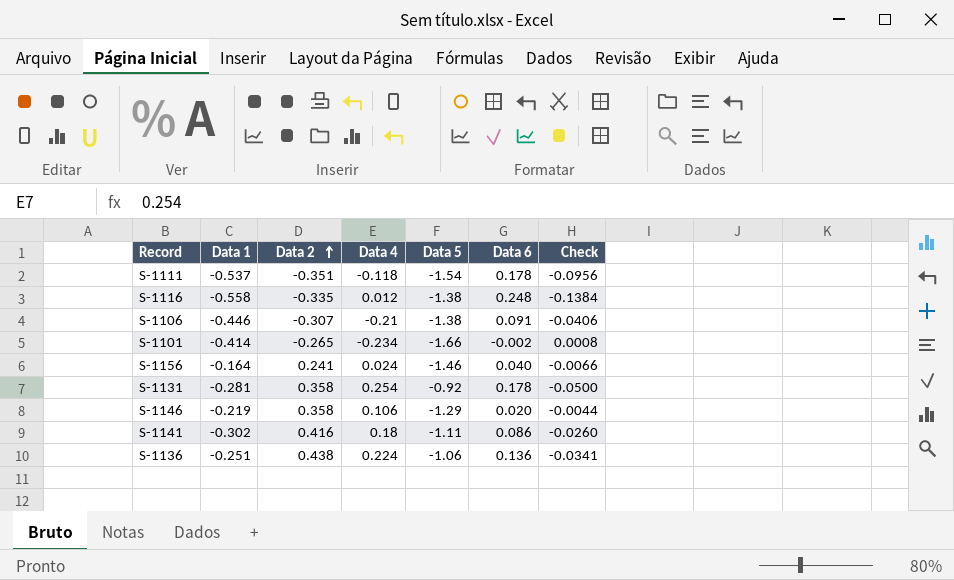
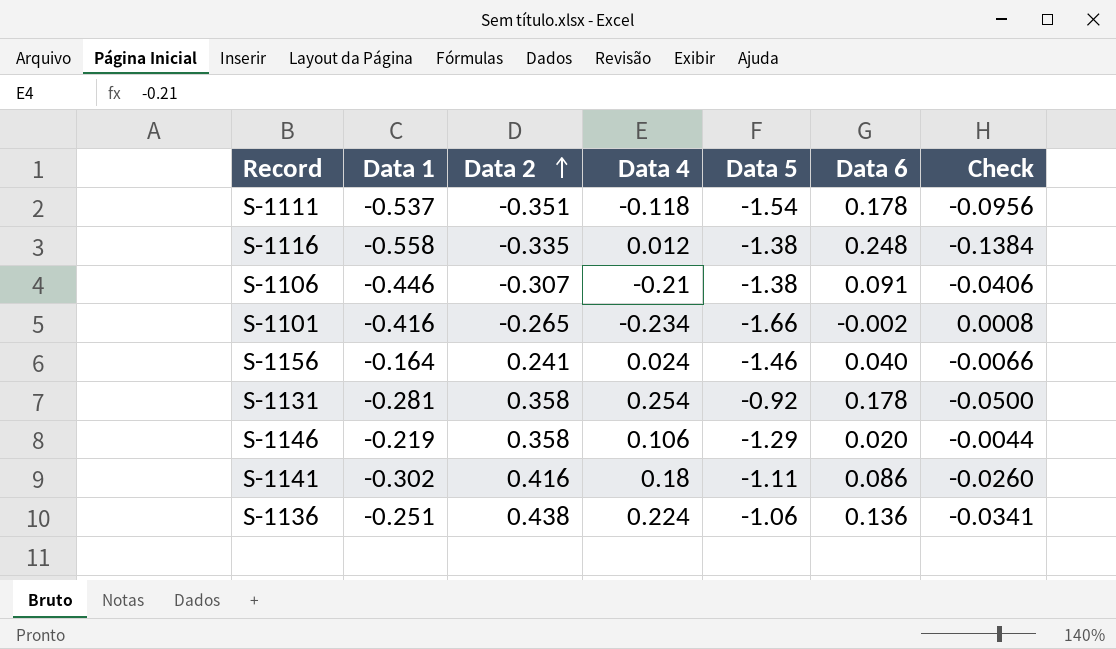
S-1101 | Data 1: -0.414 -> -0.416

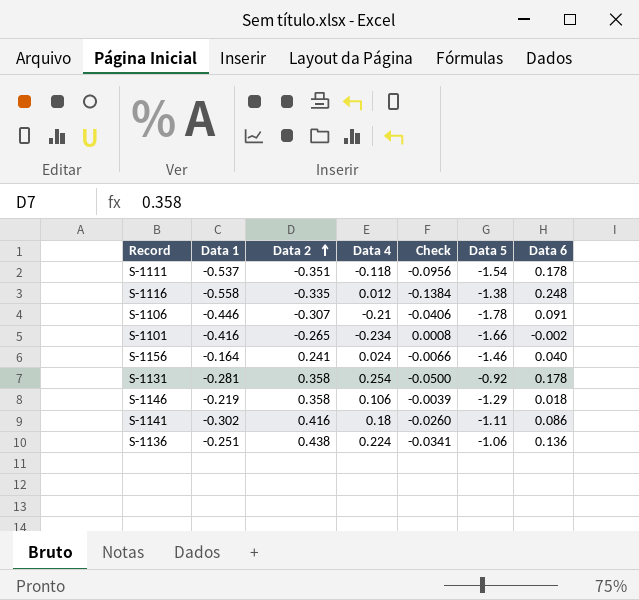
column Check | position: 7 -> 5
S-1106 | Data 5: -1.38 -> -1.78
S-1146 | Check: -0.0044 -> -0.0039
S-1146 | Data 6: 0.020 -> 0.018

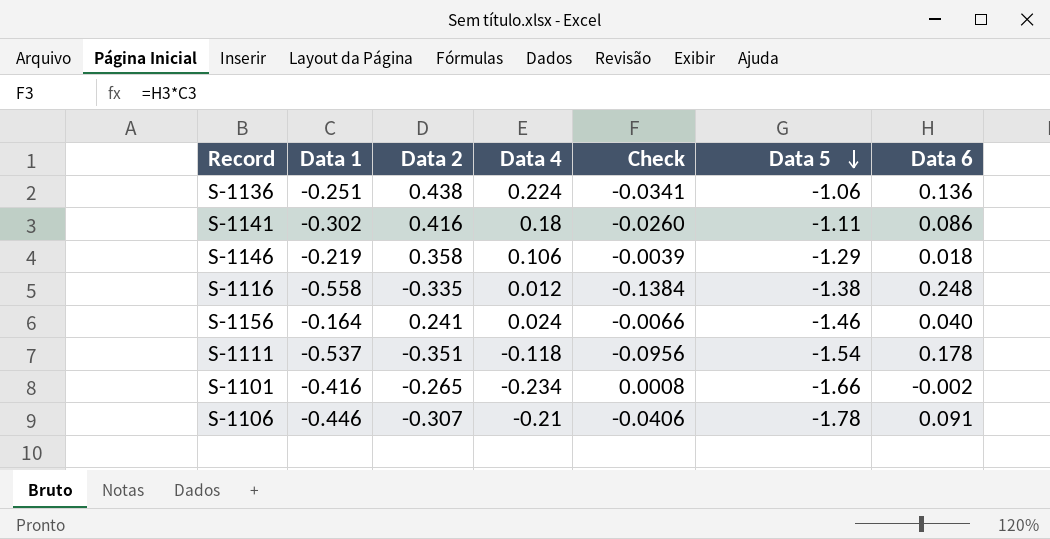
row order: Data 2 ascending -> Data 5 descending
row S-1131: -0.281 | 0.358 | 0.254 | -0.0500 | -0.92 | 0.178 -> none

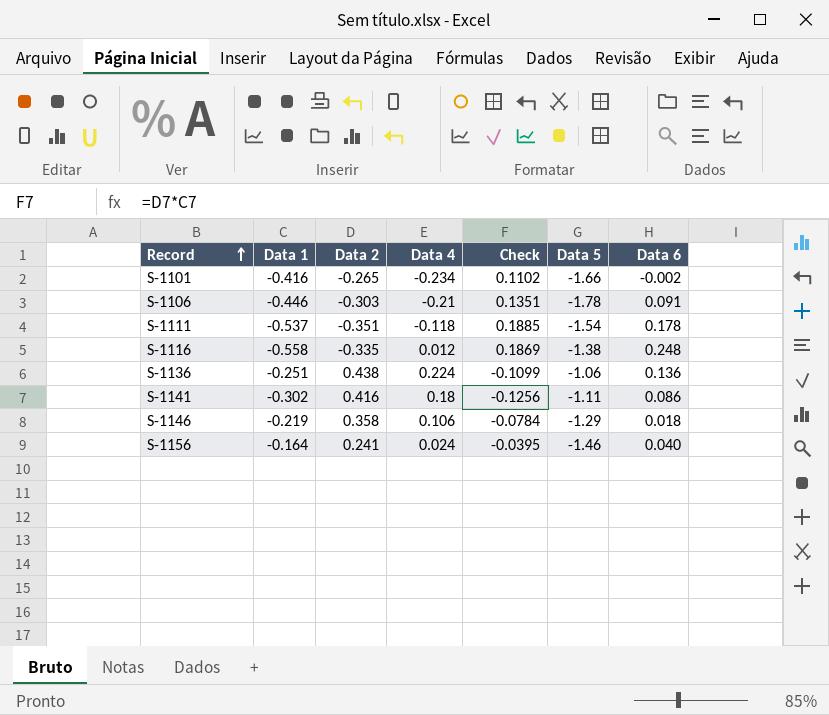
row order: Data 5 descending -> Record ascending
column Check | formula: [Data 1] * [Data 6] -> [Data 1] * [Data 2]
S-1106 | Data 2: -0.307 -> -0.303

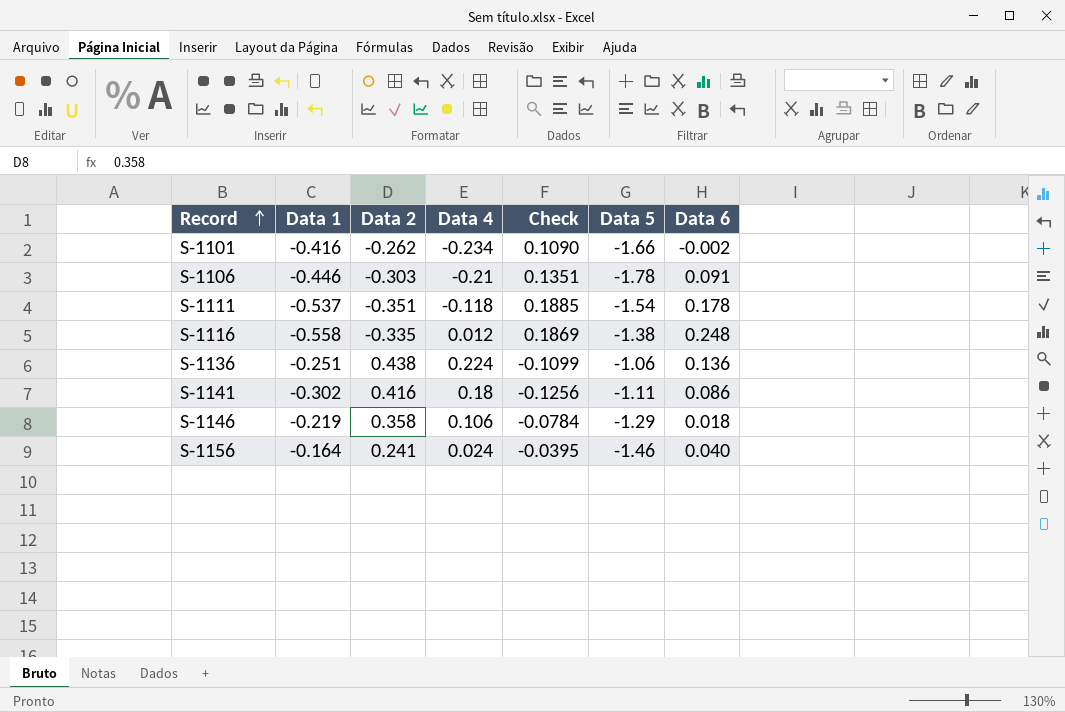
S-1101 | Data 2: -0.265 -> -0.262
S-1101 | Check: 0.1102 -> 0.1090

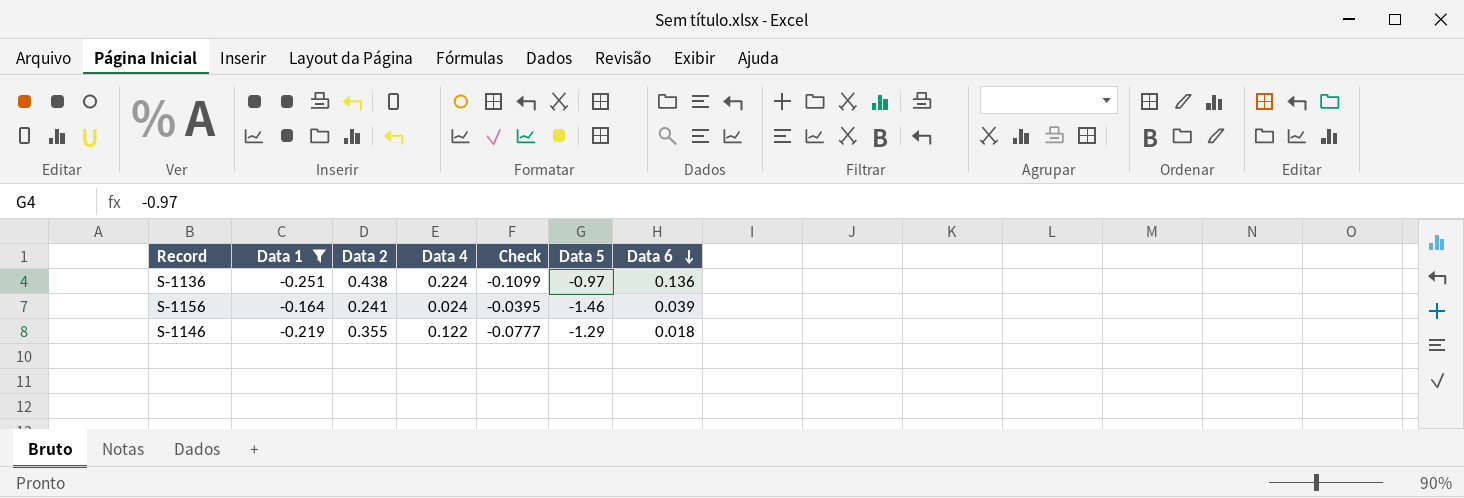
filter: none -> Data 1 >= -0.251
row order: Record ascending -> Data 6 descending
S-1136 | Data 5: -1.06 -> -0.97
S-1156 | Data 6: 0.040 -> 0.039
S-1146 | Data 2: 0.358 -> 0.355
S-1146 | Data 4: 0.106 -> 0.122
S-1146 | Check: -0.0784 -> -0.0777

